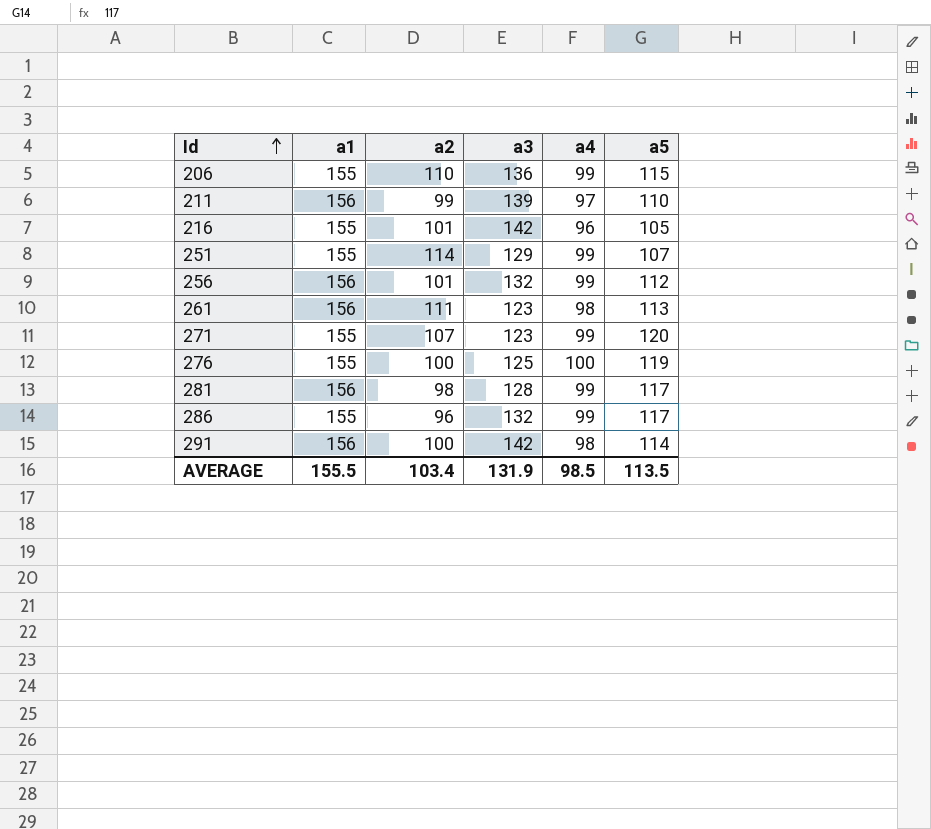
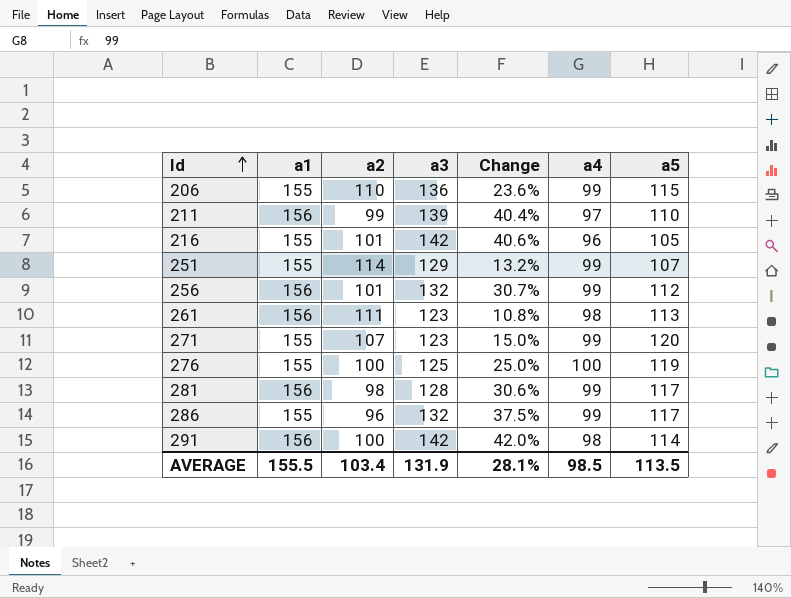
column Change | formula: none -> ([a3] - [a2]) / [a2]

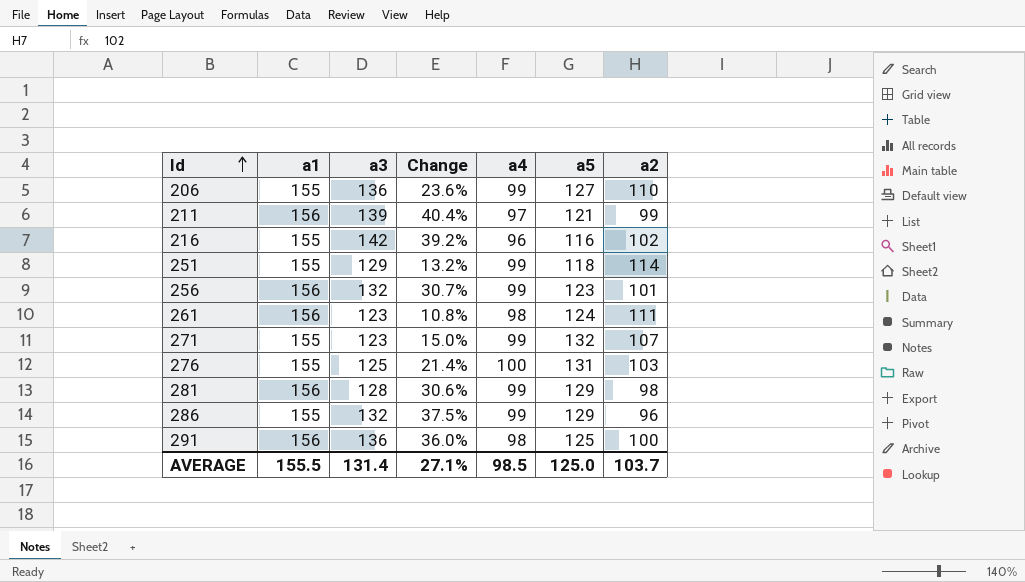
column a2 | position: 3 -> 7
206 | a5: 115 -> 127
211 | a5: 110 -> 121
216 | Change: 40.6% -> 39.2%
216 | a5: 105 -> 116
216 | a2: 101 -> 102
251 | a5: 107 -> 118
256 | a5: 112 -> 123
261 | a5: 113 -> 124
271 | a5: 120 -> 132
276 | Change: 25.0% -> 21.4%
276 | a5: 119 -> 131
276 | a2: 100 -> 103
281 | a5: 117 -> 129
286 | a5: 117 -> 129
291 | a3: 142 -> 136
291 | Change: 42.0% -> 36.0%
291 | a5: 114 -> 125
AVERAGE | a3: 131.9 -> 131.4
AVERAGE | Change: 28.1% -> 27.1%
AVERAGE | a5: 113.5 -> 125.0
AVERAGE | a2: 103.4 -> 103.7

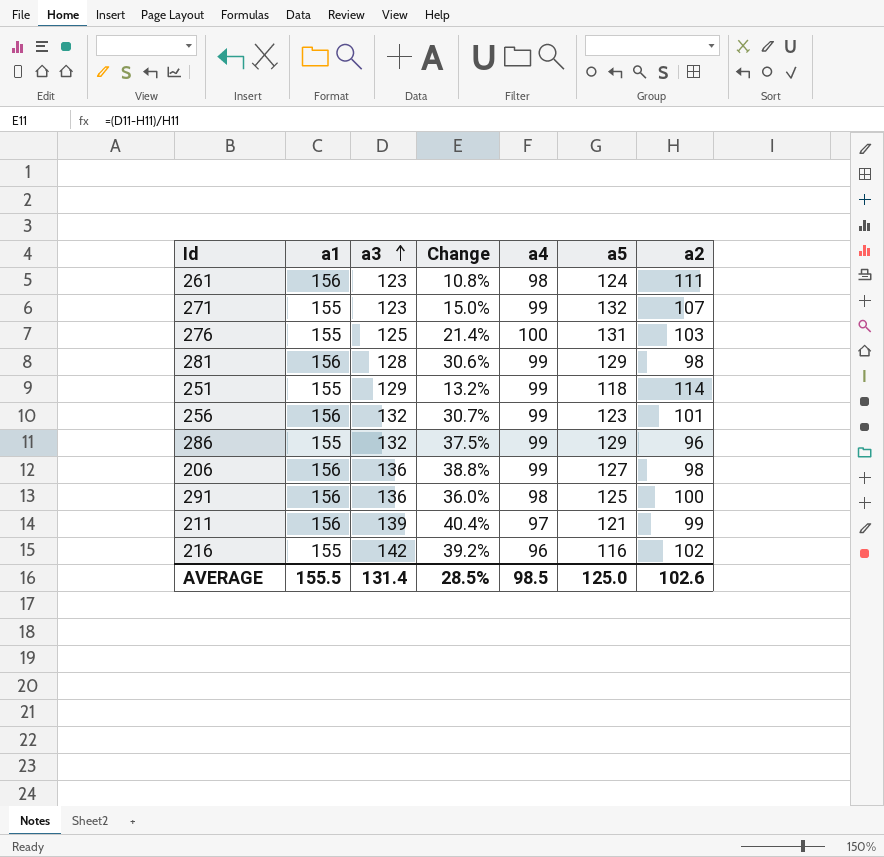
row order: Id ascending -> a3 ascending
206 | a1: 155 -> 156
206 | Change: 23.6% -> 38.8%
206 | a2: 110 -> 98
AVERAGE | Change: 27.1% -> 28.5%
AVERAGE | a2: 103.7 -> 102.6

